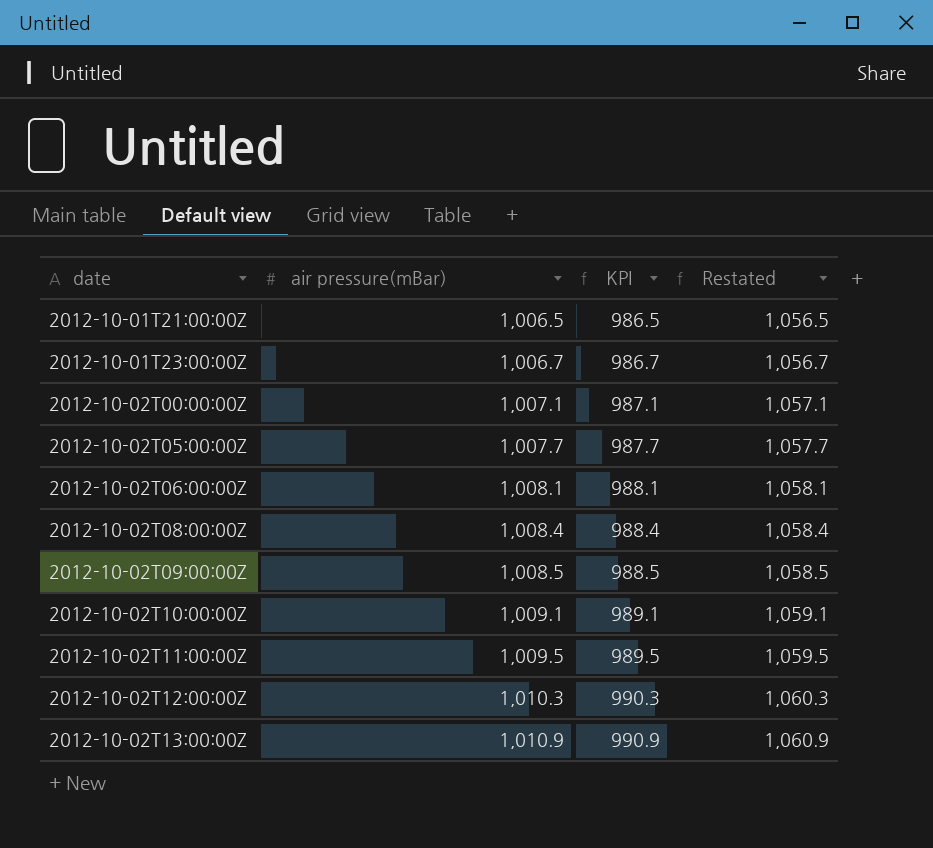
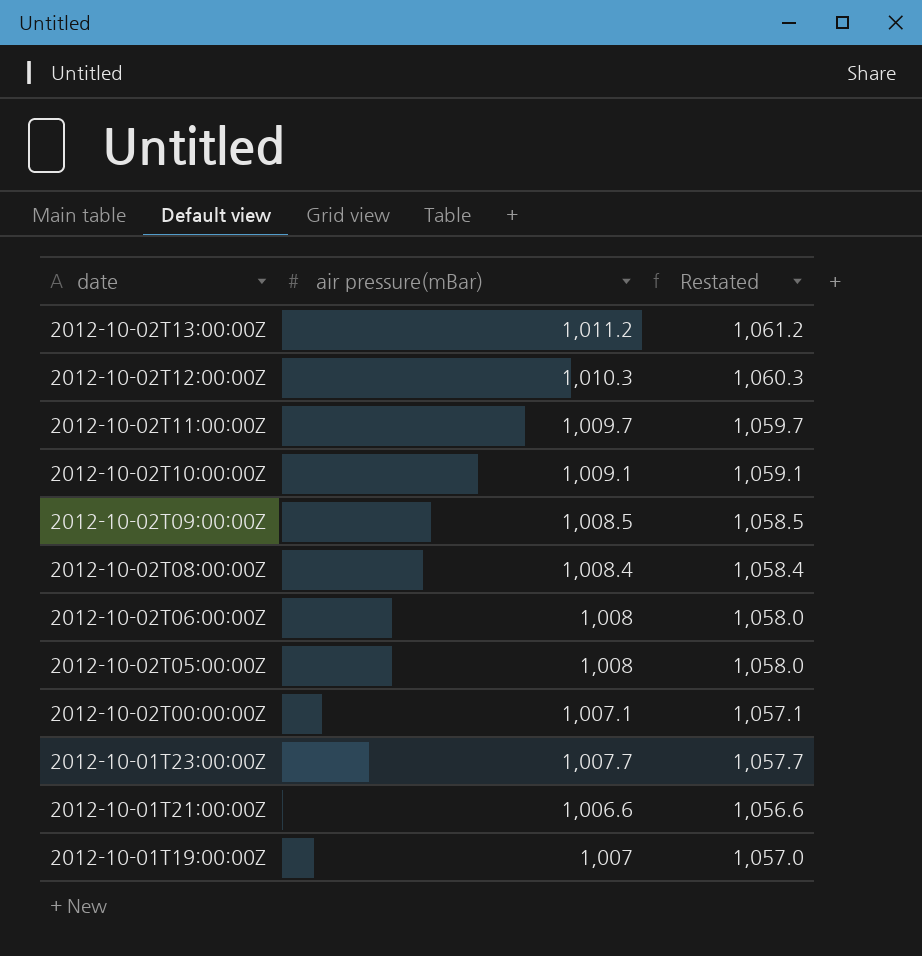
row order: date ascending -> date descending
column KPI | formula: [air pressure(mBar)] - 20 -> none
2012-10-02T13:00:00Z | air pressure(mBar): 1,010.9 -> 1,011.2
2012-10-02T13:00:00Z | Restated: 1,060.9 -> 1,061.2
2012-10-02T11:00:00Z | air pressure(mBar): 1,009.5 -> 1,009.7
2012-10-02T11:00:00Z | Restated: 1,059.5 -> 1,059.7
2012-10-02T06:00:00Z | air pressure(mBar): 1,008.1 -> 1,008
2012-10-02T06:00:00Z | Restated: 1,058.1 -> 1,058.0
2012-10-02T05:00:00Z | air pressure(mBar): 1,007.7 -> 1,008
2012-10-02T05:00:00Z | Restated: 1,057.7 -> 1,058.0
2012-10-01T23:00:00Z | air pressure(mBar): 1,006.7 -> 1,007.7
2012-10-01T23:00:00Z | Restated: 1,056.7 -> 1,057.7
2012-10-01T21:00:00Z | air pressure(mBar): 1,006.5 -> 1,006.6
2012-10-01T21:00:00Z | Restated: 1,056.5 -> 1,056.6
row 2012-10-01T19:00:00Z: none -> 1,007 | 1,057.0

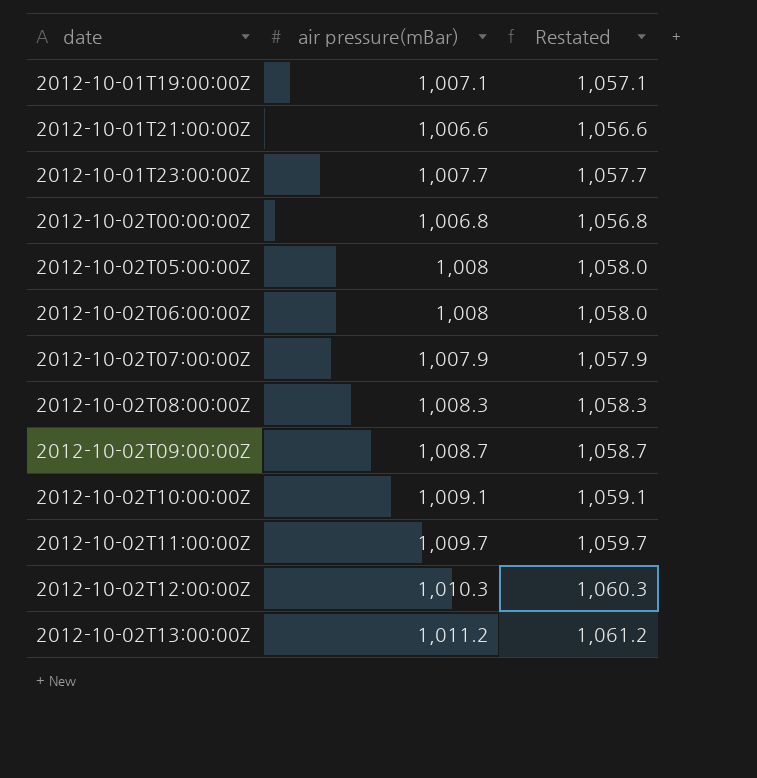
row order: date descending -> date ascending
2012-10-01T19:00:00Z | air pressure(mBar): 1,007 -> 1,007.1
2012-10-01T19:00:00Z | Restated: 1,057.0 -> 1,057.1
2012-10-02T00:00:00Z | air pressure(mBar): 1,007.1 -> 1,006.8
2012-10-02T00:00:00Z | Restated: 1,057.1 -> 1,056.8
row 2012-10-02T07:00:00Z: none -> 1,007.9 | 1,057.9
2012-10-02T08:00:00Z | air pressure(mBar): 1,008.4 -> 1,008.3
2012-10-02T08:00:00Z | Restated: 1,058.4 -> 1,058.3
2012-10-02T09:00:00Z | air pressure(mBar): 1,008.5 -> 1,008.7
2012-10-02T09:00:00Z | Restated: 1,058.5 -> 1,058.7

